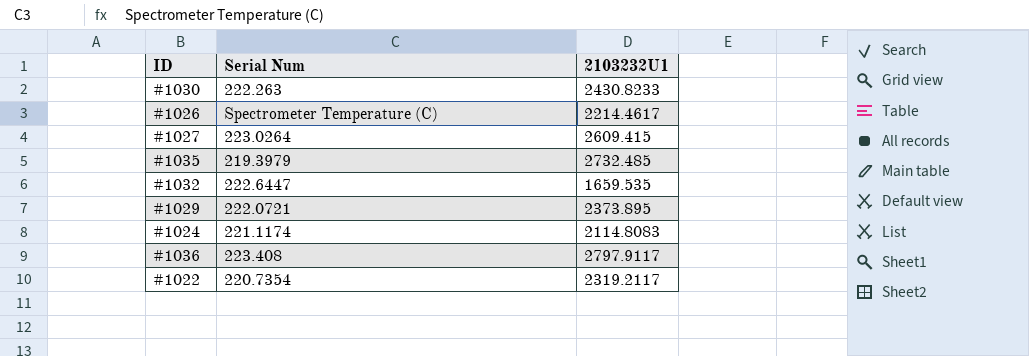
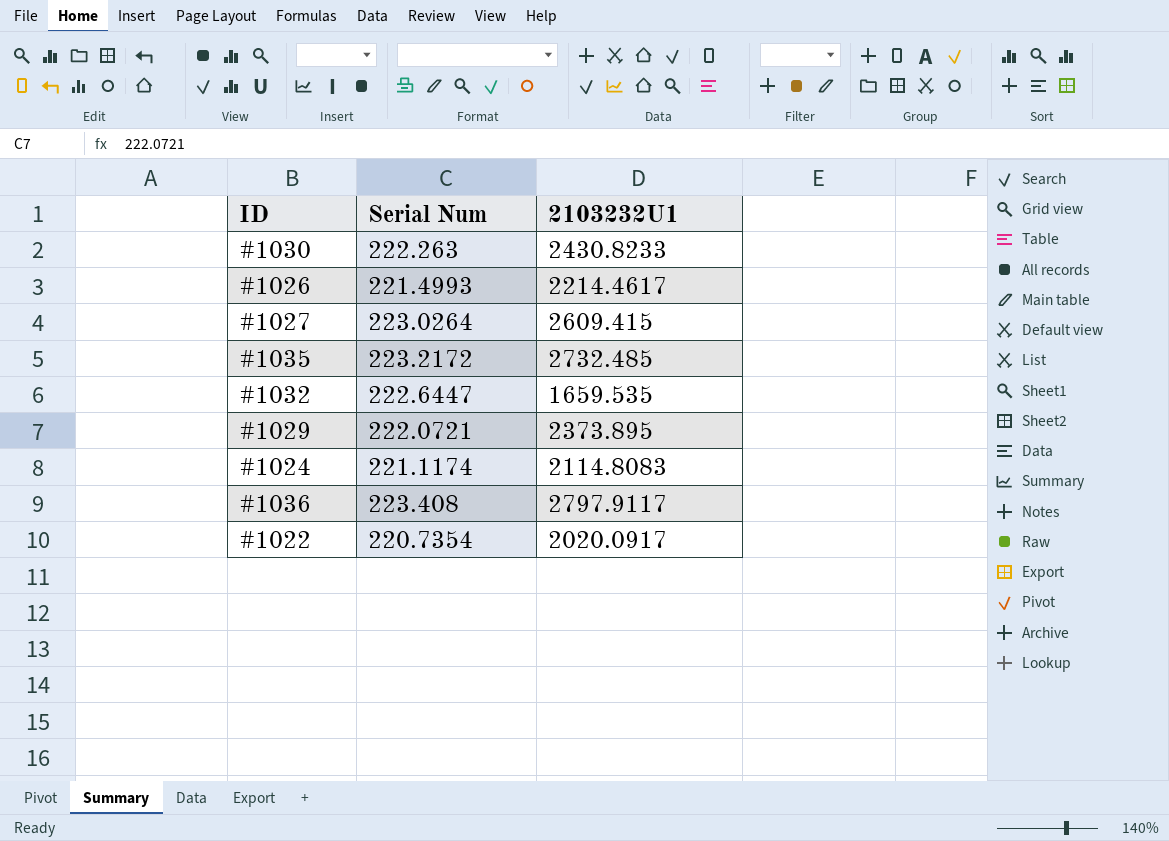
#1026 | Serial Num: Spectrometer Temperature (C) -> 221.4993
#1035 | Serial Num: 219.3979 -> 223.2172
#1022 | 2103232U1: 2319.2117 -> 2020.0917

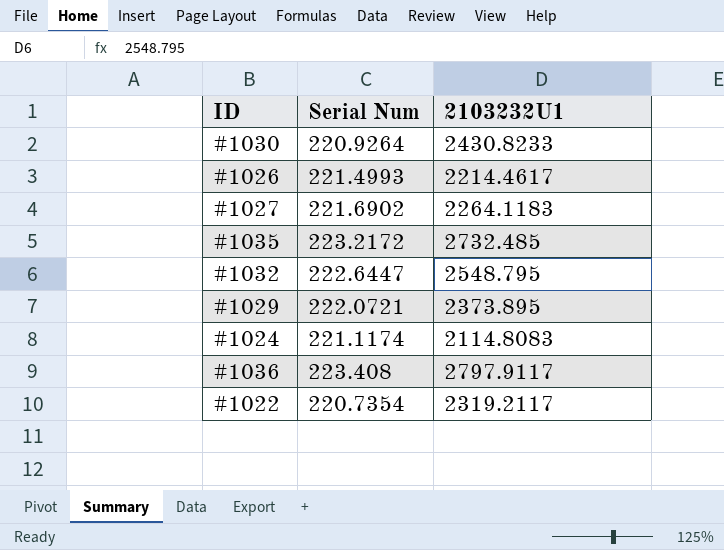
#1030 | Serial Num: 222.263 -> 220.9264
#1027 | Serial Num: 223.0264 -> 221.6902
#1027 | 2103232U1: 2609.415 -> 2264.1183
#1032 | 2103232U1: 1659.535 -> 2548.795
#1022 | 2103232U1: 2020.0917 -> 2319.2117

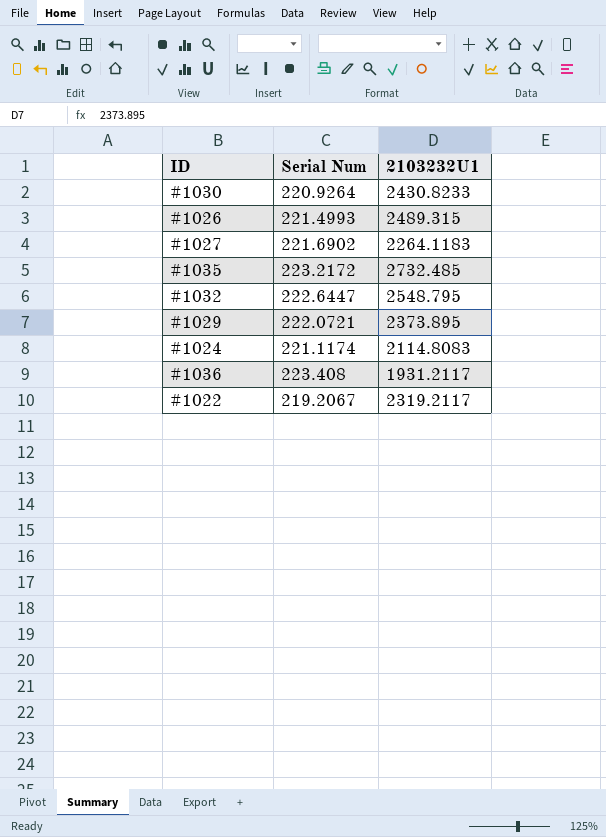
#1026 | 2103232U1: 2214.4617 -> 2489.315
#1036 | 2103232U1: 2797.9117 -> 1931.2117
#1022 | Serial Num: 220.7354 -> 219.2067

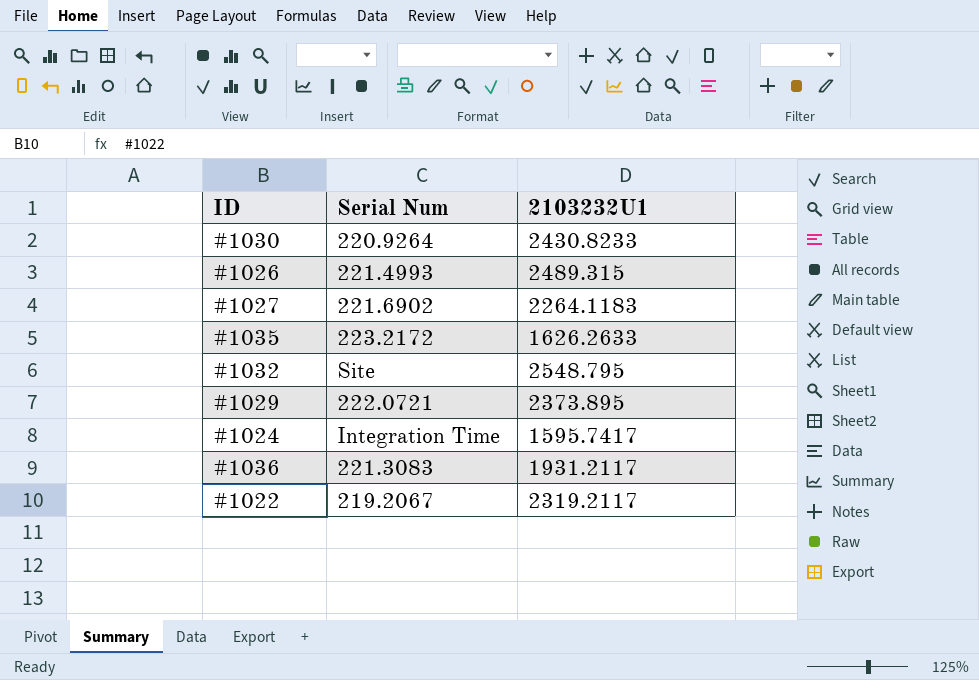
#1035 | 2103232U1: 2732.485 -> 1626.2633
#1032 | Serial Num: 222.6447 -> Site
#1024 | Serial Num: 221.1174 -> Integration Time
#1024 | 2103232U1: 2114.8083 -> 1595.7417
#1036 | Serial Num: 223.408 -> 221.3083

